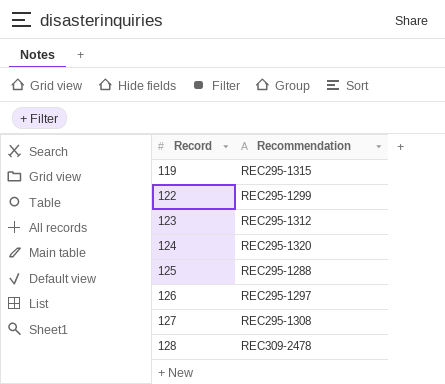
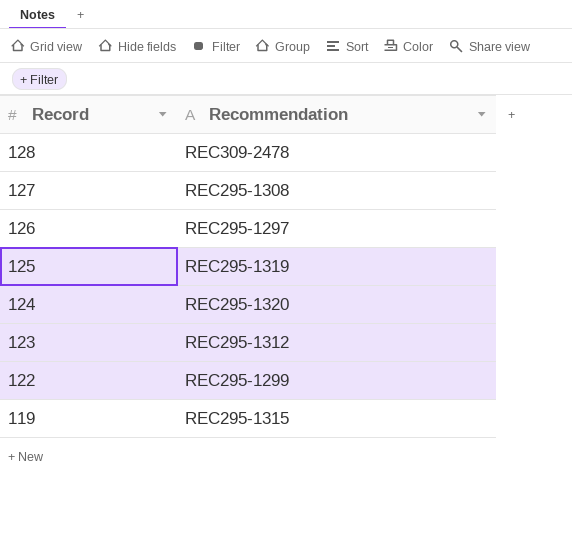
row order: Record ascending -> Record descending
125 | Recommendation: REC295-1288 -> REC295-1319

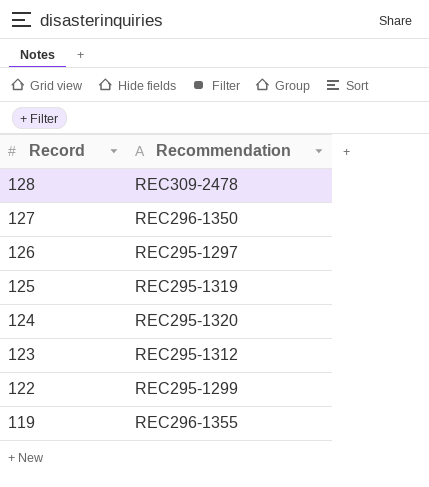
127 | Recommendation: REC295-1308 -> REC296-1350
119 | Recommendation: REC295-1315 -> REC296-1355

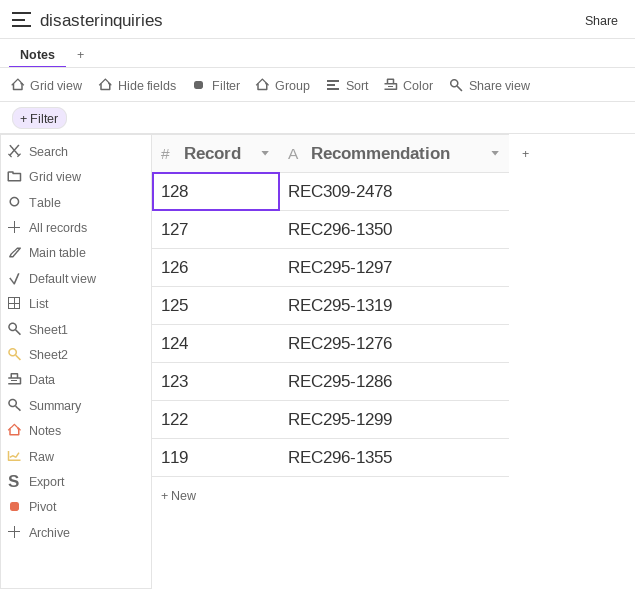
124 | Recommendation: REC295-1320 -> REC295-1276
123 | Recommendation: REC295-1312 -> REC295-1286

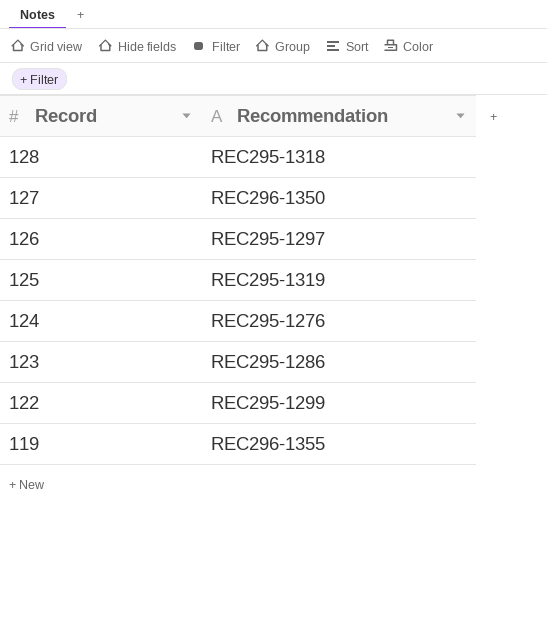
128 | Recommendation: REC309-2478 -> REC295-1318

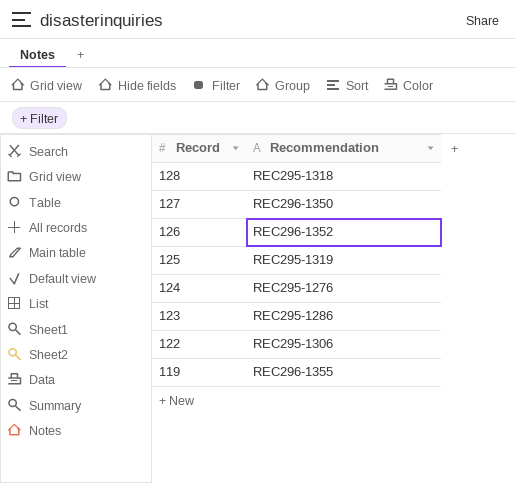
126 | Recommendation: REC295-1297 -> REC296-1352
122 | Recommendation: REC295-1299 -> REC295-1306

